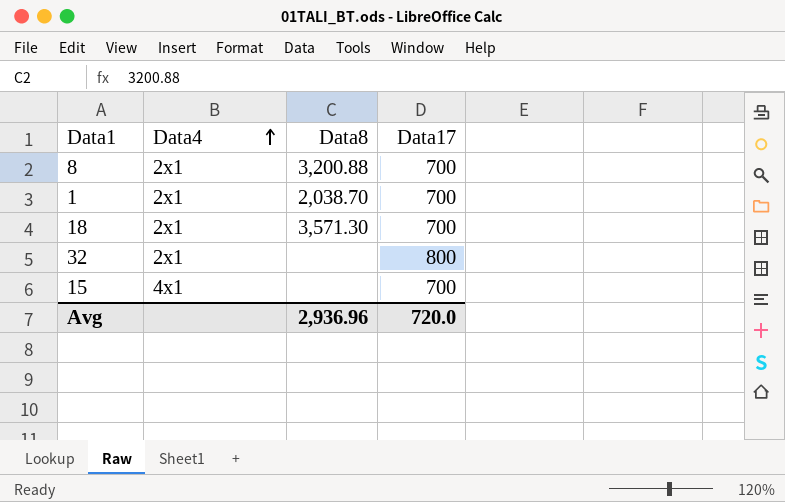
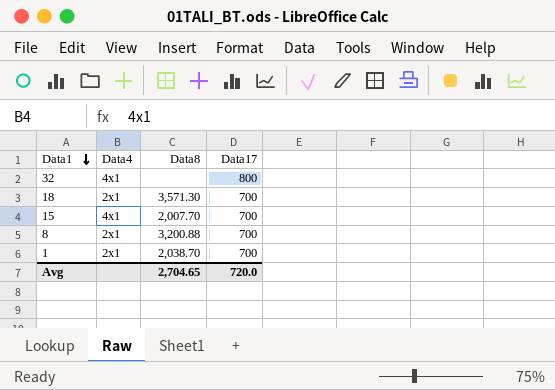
row order: Data4 ascending -> Data1 descending
32 | Data4: 2х1 -> 4х1
15 | Data8: none -> 2,007.70
Avg | Data8: 2,936.96 -> 2,704.65

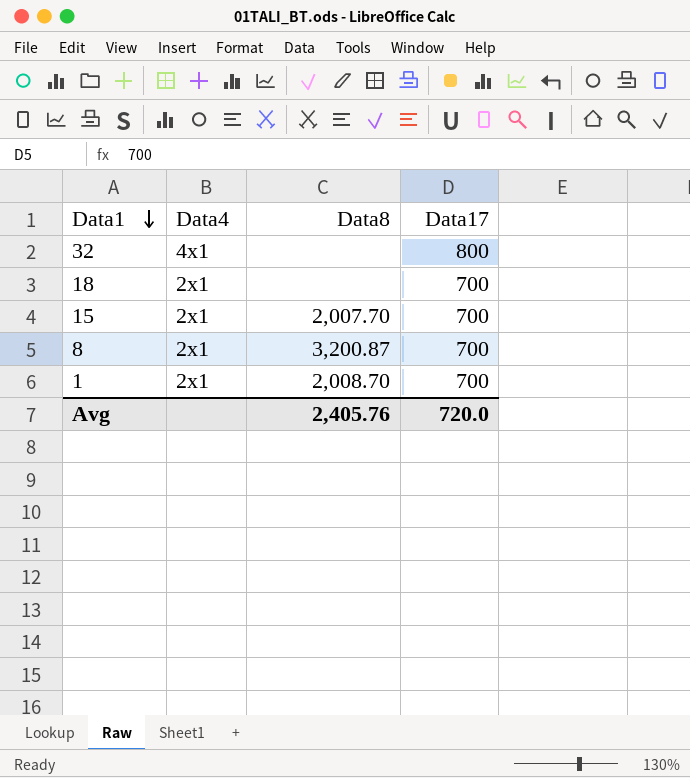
18 | Data8: 3,571.30 -> none
15 | Data4: 4х1 -> 2х1
8 | Data8: 3,200.88 -> 3,200.87
1 | Data8: 2,038.70 -> 2,008.70
Avg | Data8: 2,704.65 -> 2,405.76

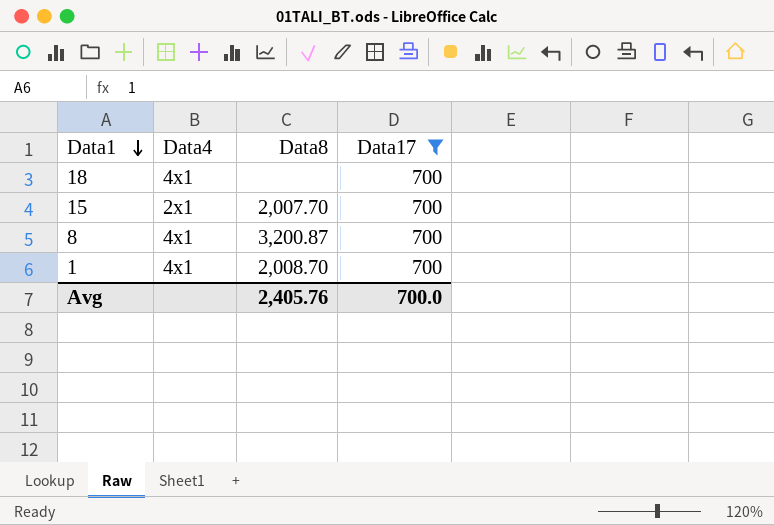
filter: none -> Data17 = 700
18 | Data4: 2х1 -> 4х1
8 | Data4: 2х1 -> 4х1
1 | Data4: 2х1 -> 4х1
Avg | Data17: 720.0 -> 700.0

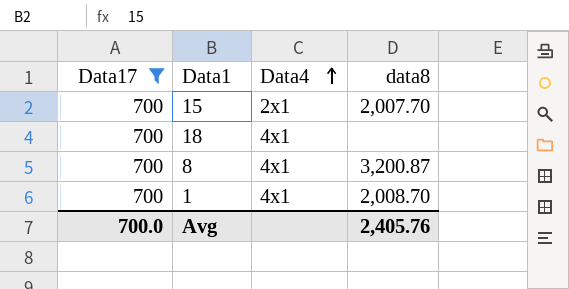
row order: Data1 descending -> Data4 ascending
column Data17 | position: 4 -> 1
column name: Data8 -> data8

